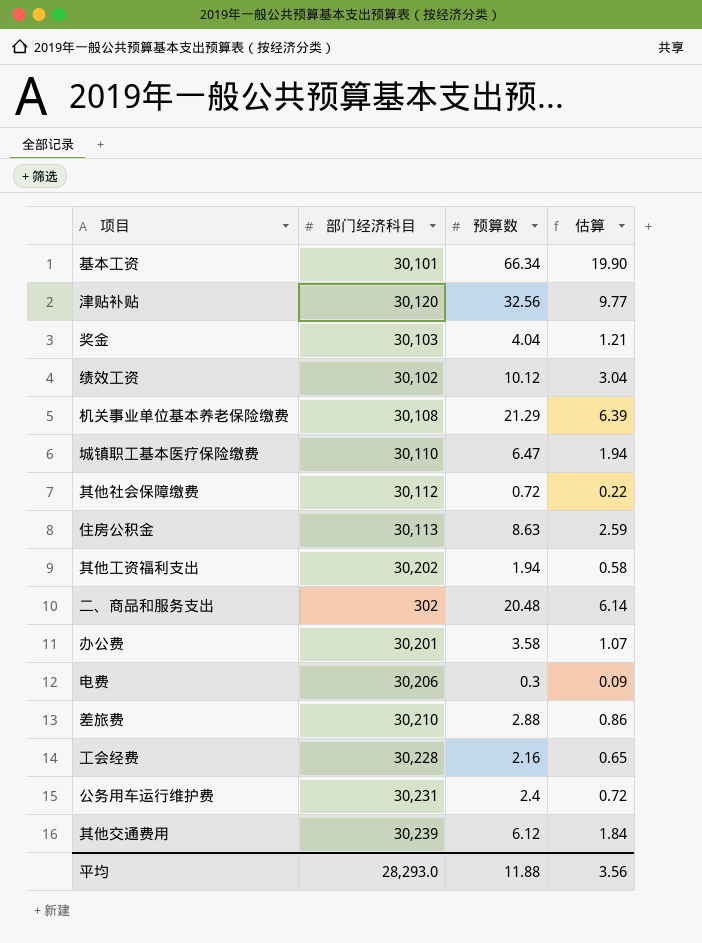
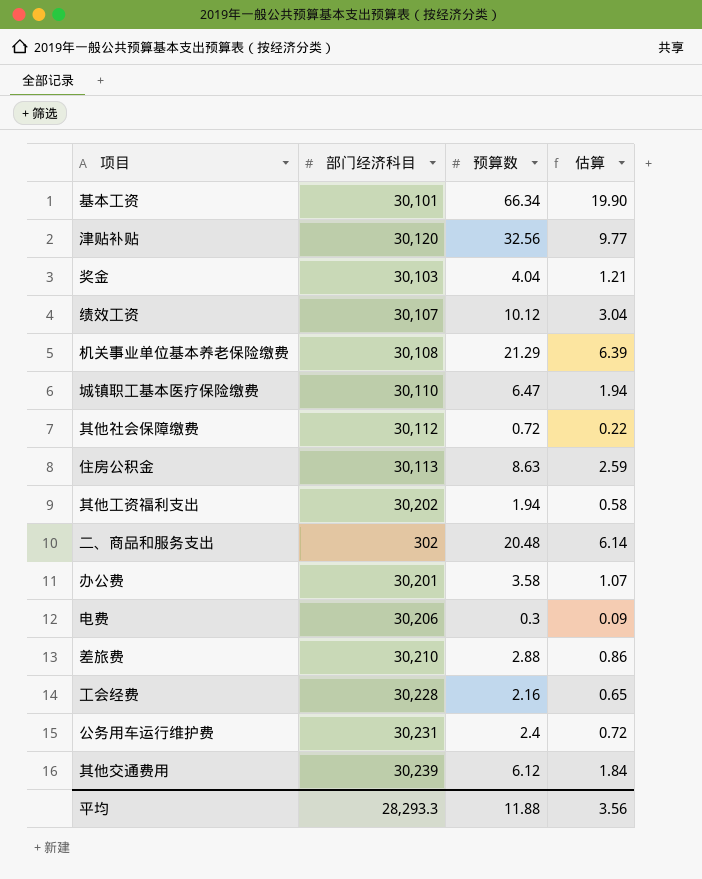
绩效工资 | 部门经济科目: 30,102 -> 30,107
平均 | 部门经济科目: 28,293.0 -> 28,293.3

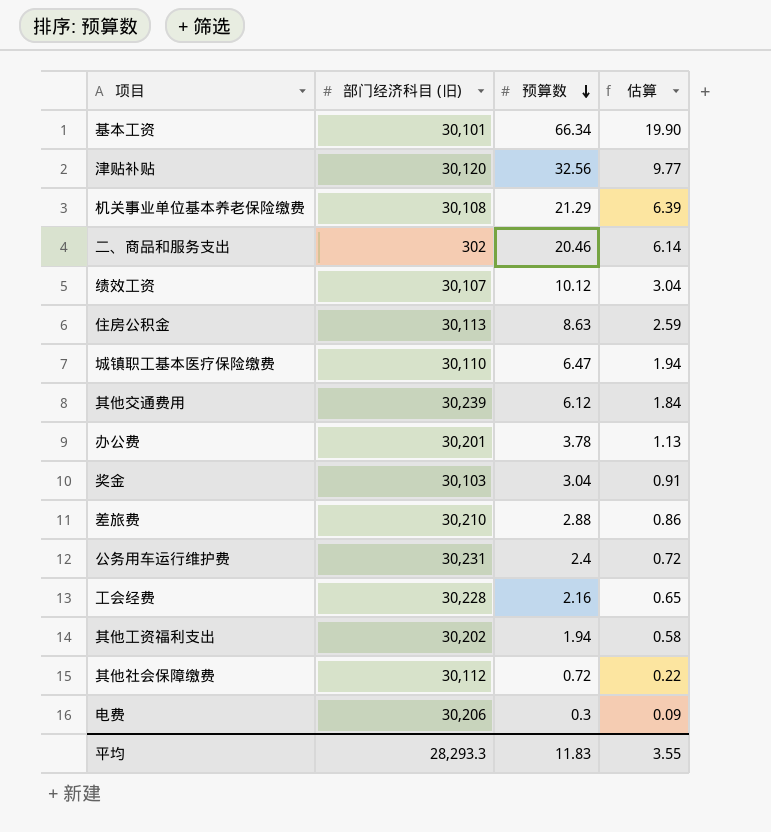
row order: none -> 预算数 descending
column name: 部门经济科目 -> 部门经济科目 (旧)
二、商品和服务支出 | 预算数: 20.48 -> 20.46
办公费 | 预算数: 3.58 -> 3.78
办公费 | 估算: 1.07 -> 1.13
奖金 | 预算数: 4.04 -> 3.04
奖金 | 估算: 1.21 -> 0.91
平均 | 预算数: 11.88 -> 11.83
平均 | 估算: 3.56 -> 3.55

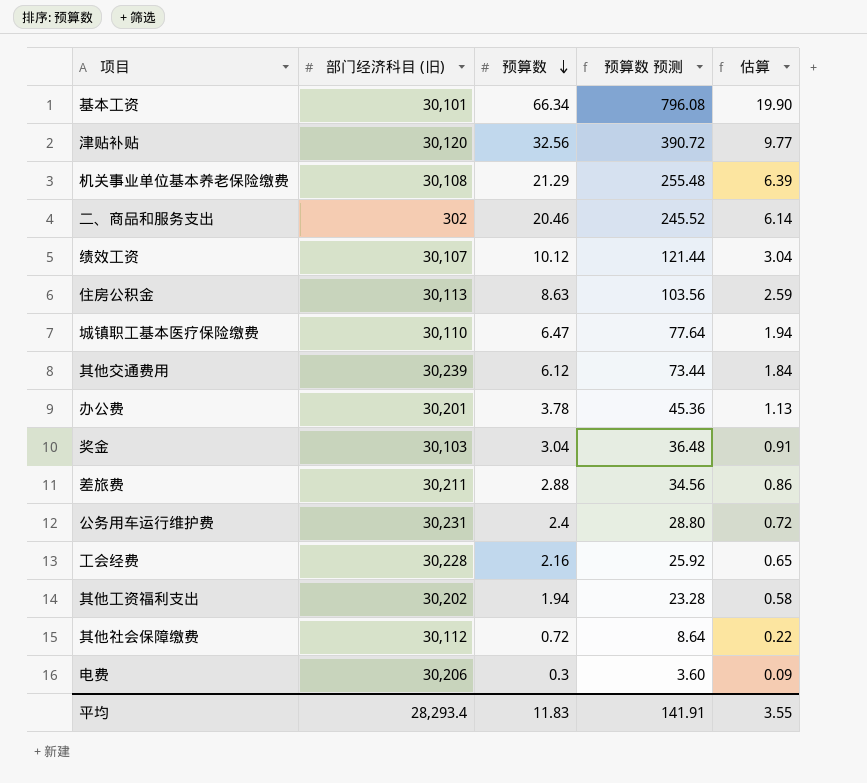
column 预算数 预测 | formula: none -> [预算数] * 12
差旅费 | 部门经济科目 (旧): 30,210 -> 30,211
平均 | 部门经济科目 (旧): 28,293.3 -> 28,293.4

